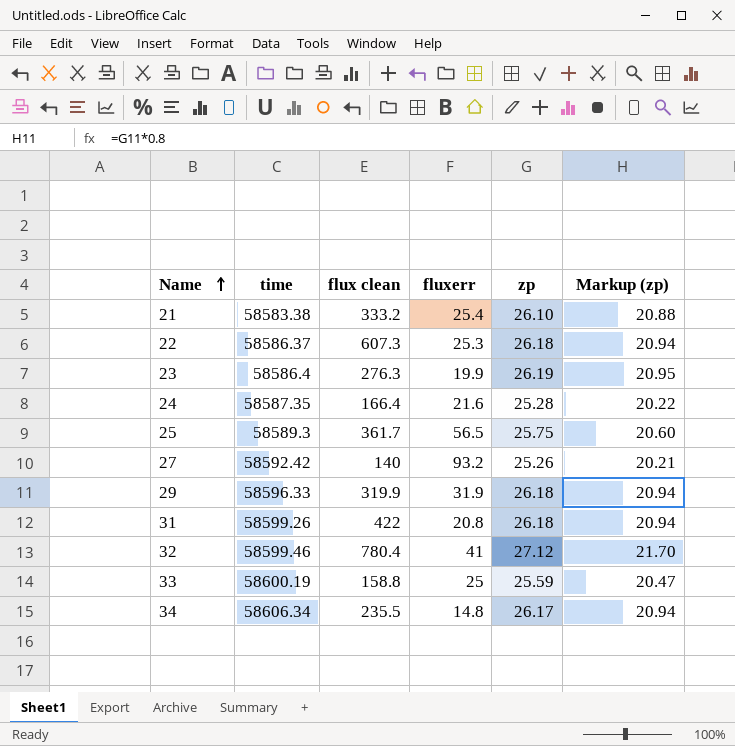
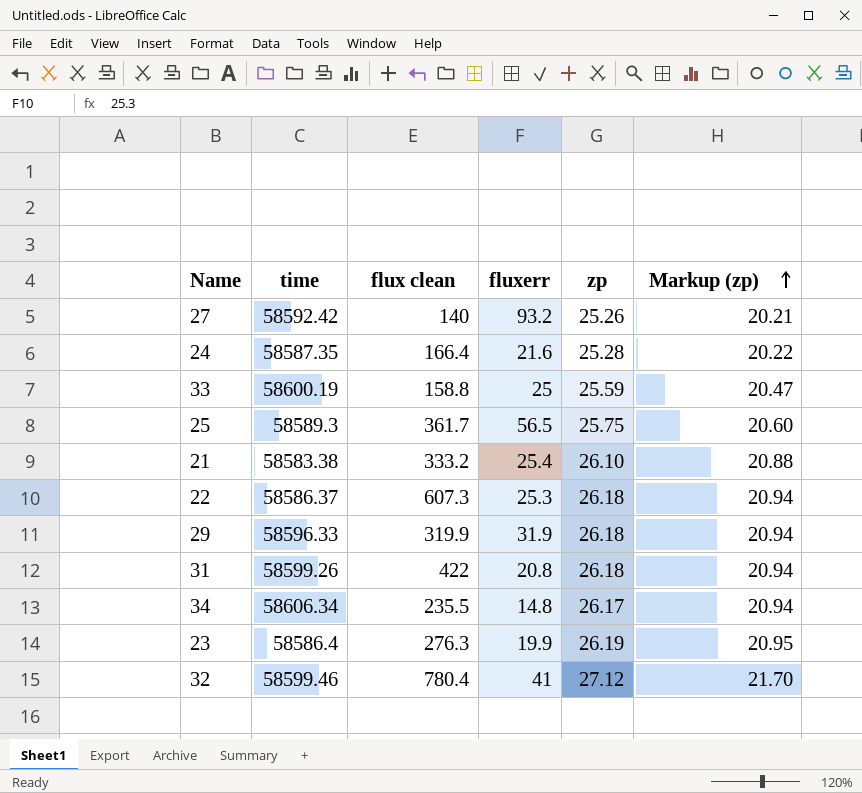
row order: Name ascending -> Markup (zp) ascending

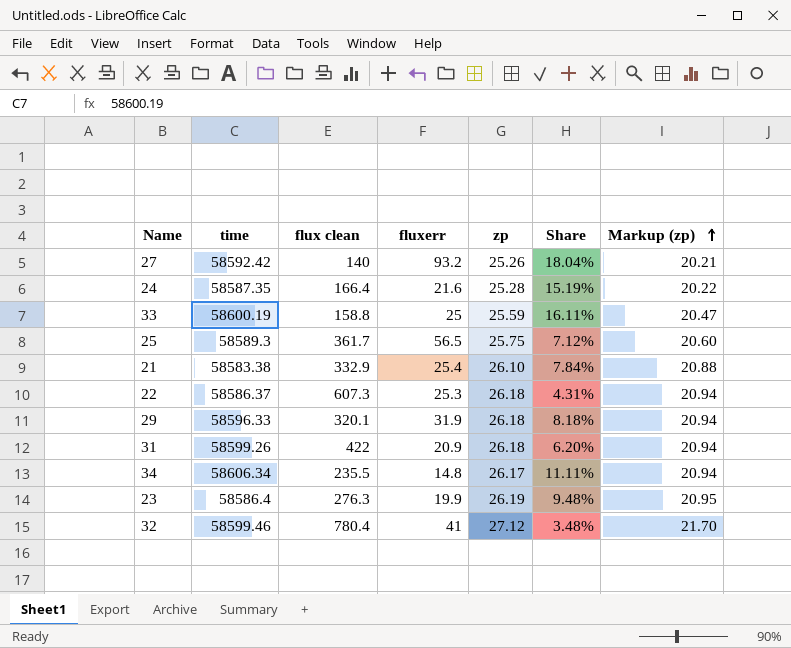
column Share | formula: none -> [zp] / [flux clean]
21 | flux clean: 333.2 -> 332.9
29 | flux clean: 319.9 -> 320.1
31 | fluxerr: 20.8 -> 20.9

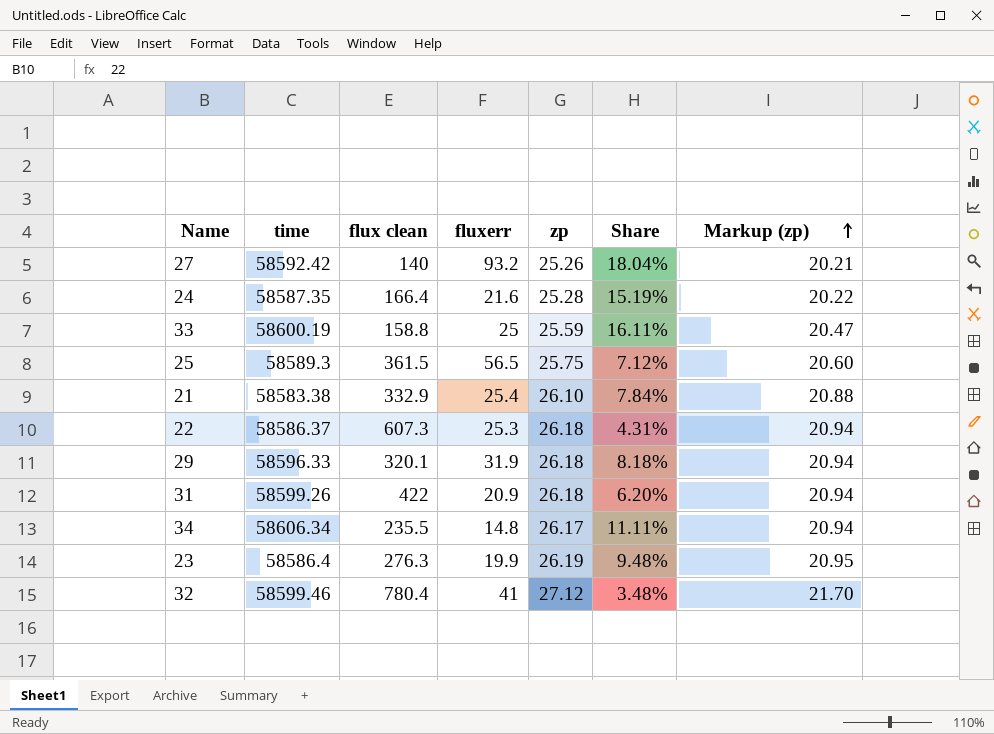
25 | flux clean: 361.7 -> 361.5

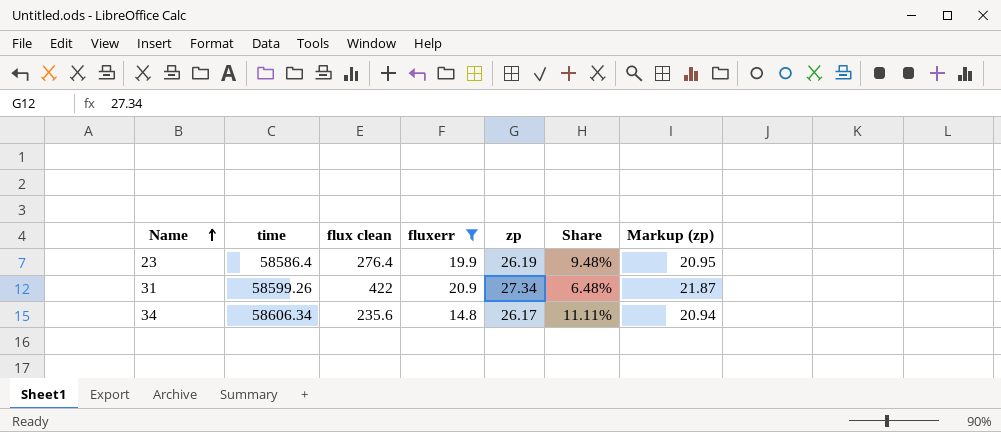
filter: none -> fluxerr <= 20.9
row order: Markup (zp) ascending -> Name ascending
23 | flux clean: 276.3 -> 276.4
31 | zp: 26.18 -> 27.34
31 | Share: 6.20% -> 6.48%
31 | Markup (zp): 20.94 -> 21.87
34 | flux clean: 235.5 -> 235.6

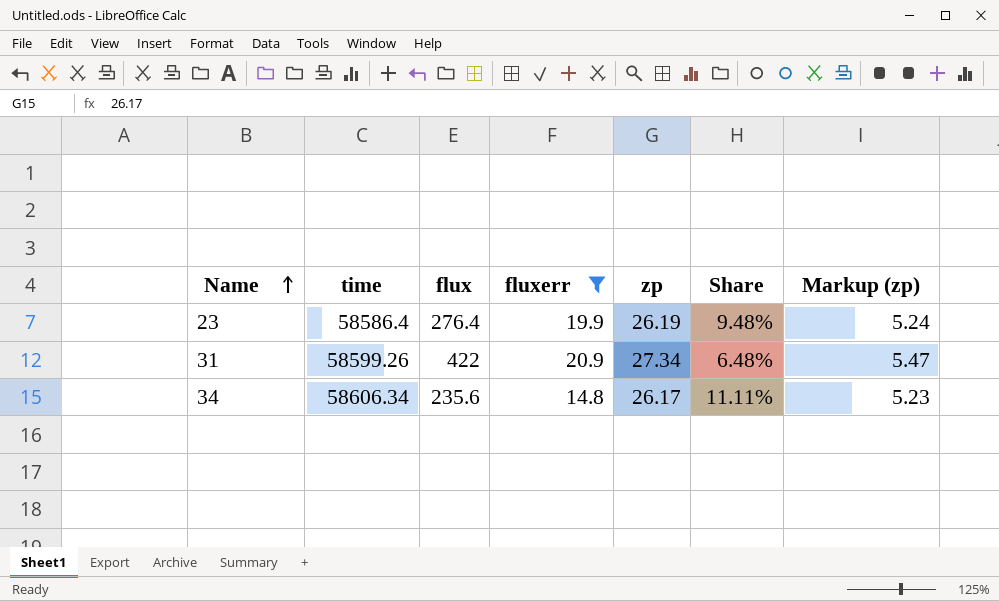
column name: flux clean -> flux
column Markup (zp) | formula: [zp] * 0.8 -> [zp] * 0.2

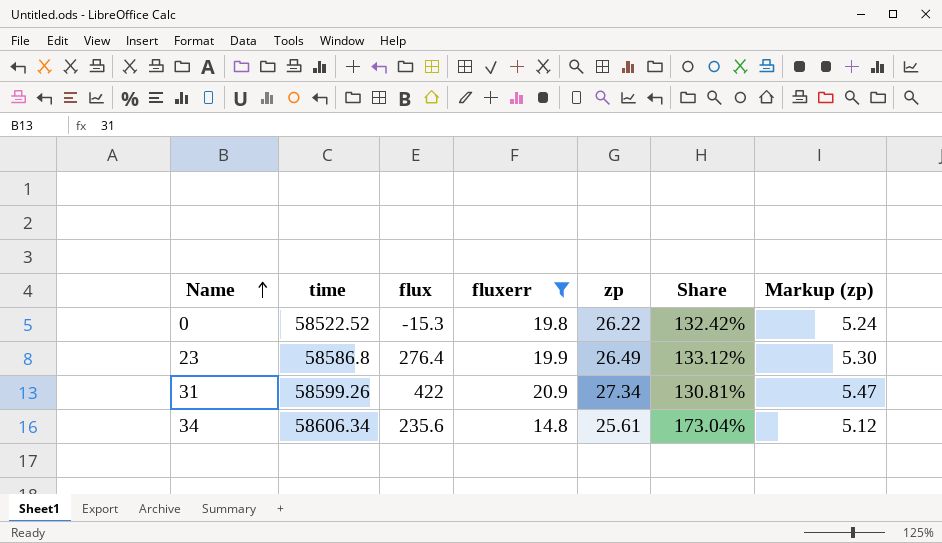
column Share | formula: [zp] / [flux] -> [zp] / [fluxerr]
row 0: none -> 58522.52 | -15.3 | 19.8 | 26.22 | 132.42% | 5.24
23 | time: 58586.4 -> 58586.8
23 | zp: 26.19 -> 26.49
23 | Markup (zp): 5.24 -> 5.30
34 | zp: 26.17 -> 25.61
34 | Markup (zp): 5.23 -> 5.12

